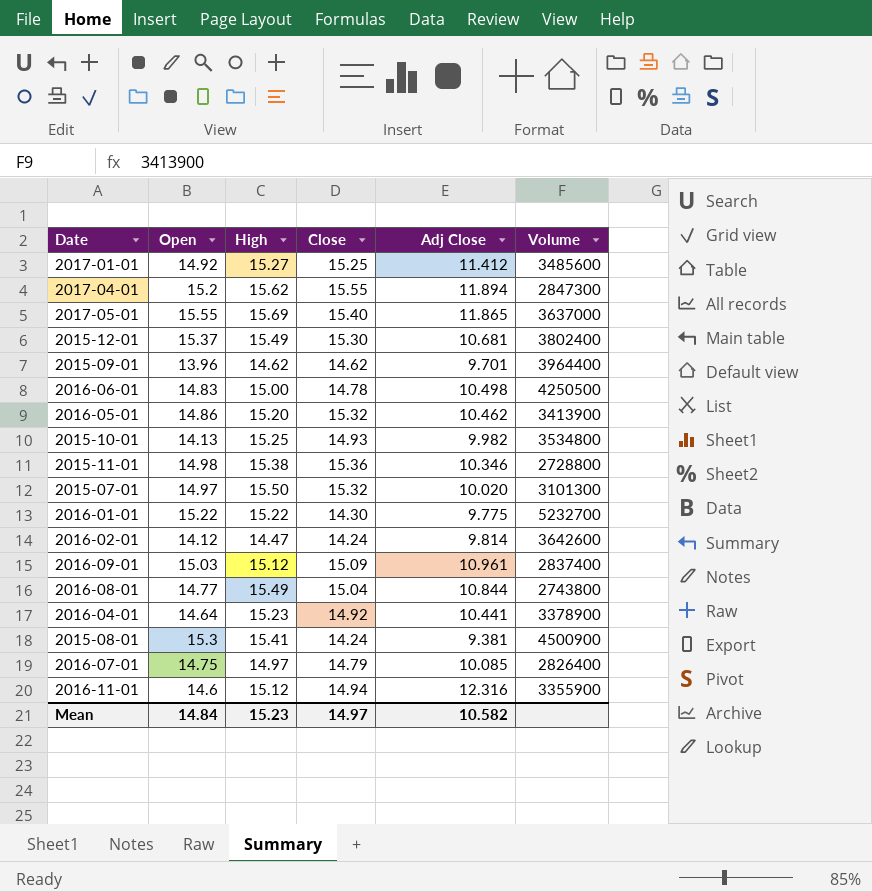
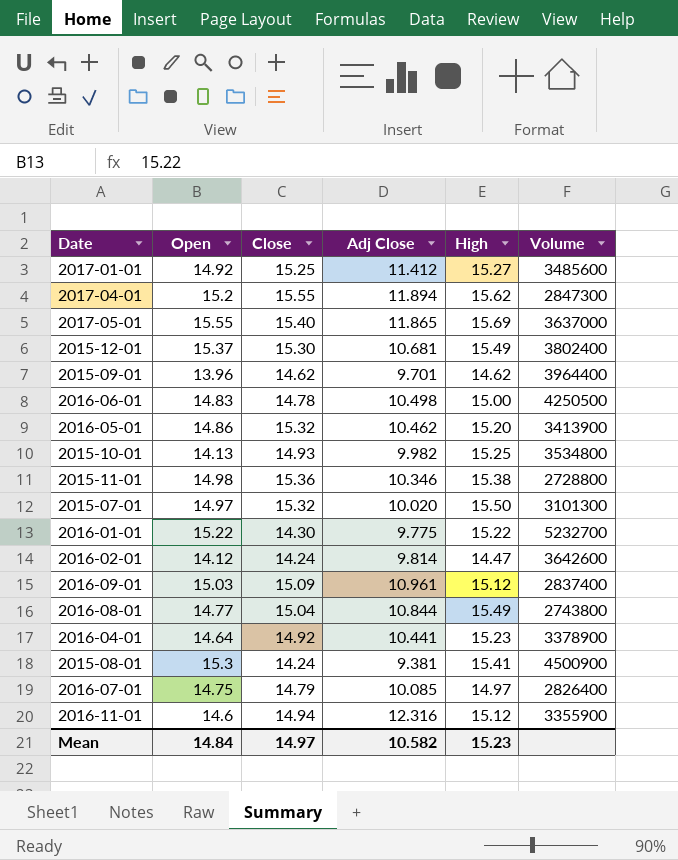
column High | position: 3 -> 5

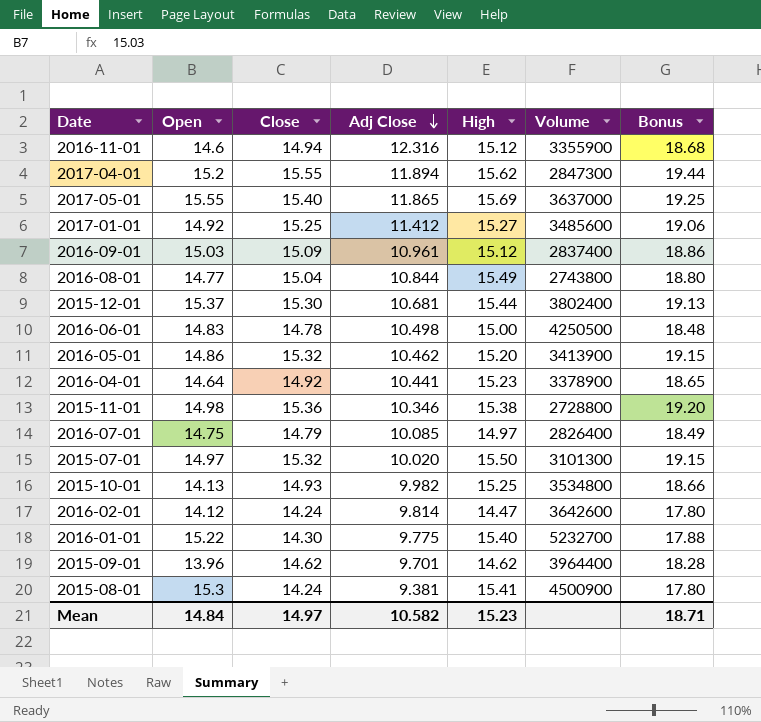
row order: none -> Adj Close descending
column Bonus | formula: none -> [Close] * 1.25
2015-12-01 | High: 15.49 -> 15.44
2016-01-01 | High: 15.22 -> 15.40

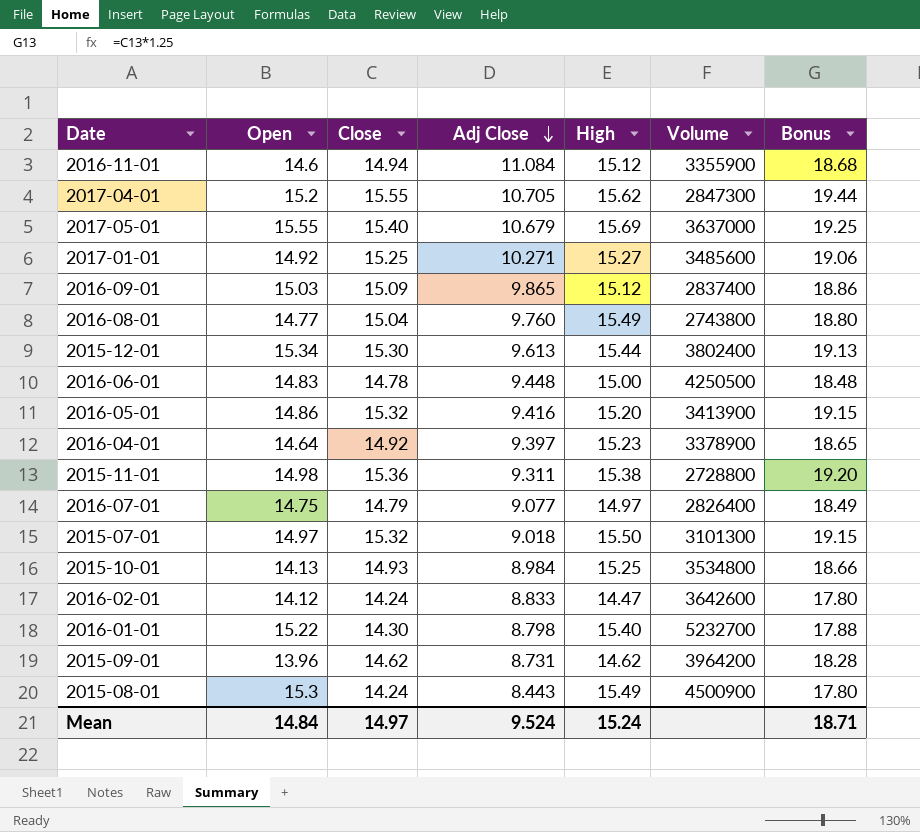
2016-11-01 | Adj Close: 12.316 -> 11.084
2017-04-01 | Adj Close: 11.894 -> 10.705
2017-05-01 | Adj Close: 11.865 -> 10.679
2017-01-01 | Adj Close: 11.412 -> 10.271
2016-09-01 | Adj Close: 10.961 -> 9.865
2016-08-01 | Adj Close: 10.844 -> 9.760
2015-12-01 | Open: 15.37 -> 15.34
2015-12-01 | Adj Close: 10.681 -> 9.613
2016-06-01 | Adj Close: 10.498 -> 9.448
2016-05-01 | Adj Close: 10.462 -> 9.416
2016-04-01 | Adj Close: 10.441 -> 9.397
2015-11-01 | Adj Close: 10.346 -> 9.311
2016-07-01 | Adj Close: 10.085 -> 9.077
2015-07-01 | Adj Close: 10.020 -> 9.018
2015-10-01 | Adj Close: 9.982 -> 8.984
2016-02-01 | Adj Close: 9.814 -> 8.833
2016-01-01 | Adj Close: 9.775 -> 8.798
2015-09-01 | Adj Close: 9.701 -> 8.731
2015-09-01 | Volume: 3964400 -> 3964200
2015-08-01 | Adj Close: 9.381 -> 8.443
2015-08-01 | High: 15.41 -> 15.49
Mean | Adj Close: 10.582 -> 9.524
Mean | High: 15.23 -> 15.24

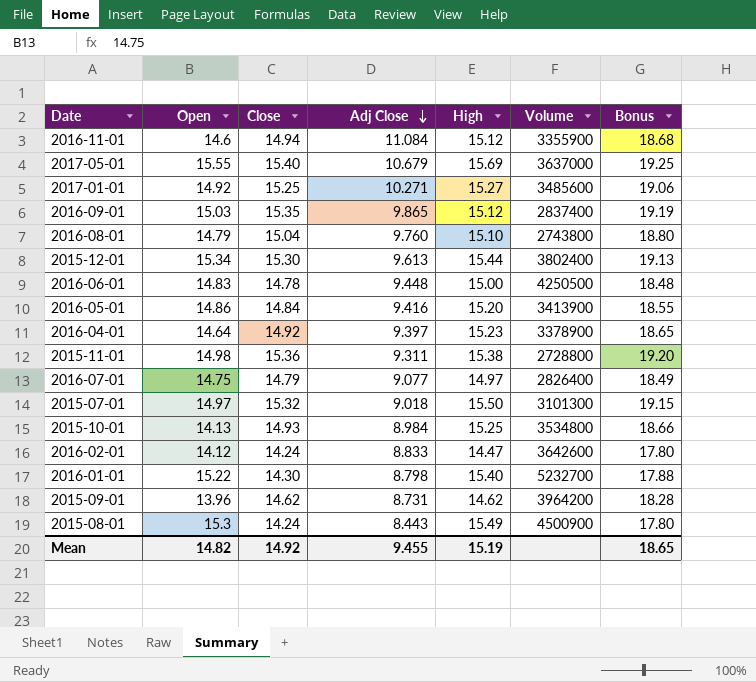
row 2017-04-01: 15.2 | 15.55 | 10.705 | 15.62 | 2847300 | 19.44 -> none
2016-09-01 | Close: 15.09 -> 15.35
2016-09-01 | Bonus: 18.86 -> 19.19
2016-08-01 | Open: 14.77 -> 14.79
2016-08-01 | High: 15.49 -> 15.10
2016-05-01 | Close: 15.32 -> 14.84
2016-05-01 | Bonus: 19.15 -> 18.55
Mean | Open: 14.84 -> 14.82
Mean | Close: 14.97 -> 14.92
Mean | Adj Close: 9.524 -> 9.455
Mean | High: 15.24 -> 15.19
Mean | Bonus: 18.71 -> 18.65

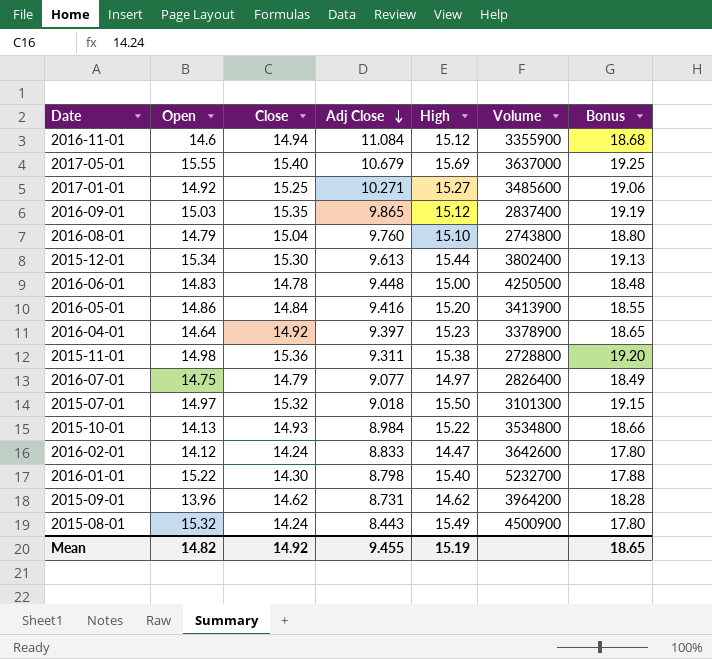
2015-10-01 | High: 15.25 -> 15.22
2015-08-01 | Open: 15.3 -> 15.32

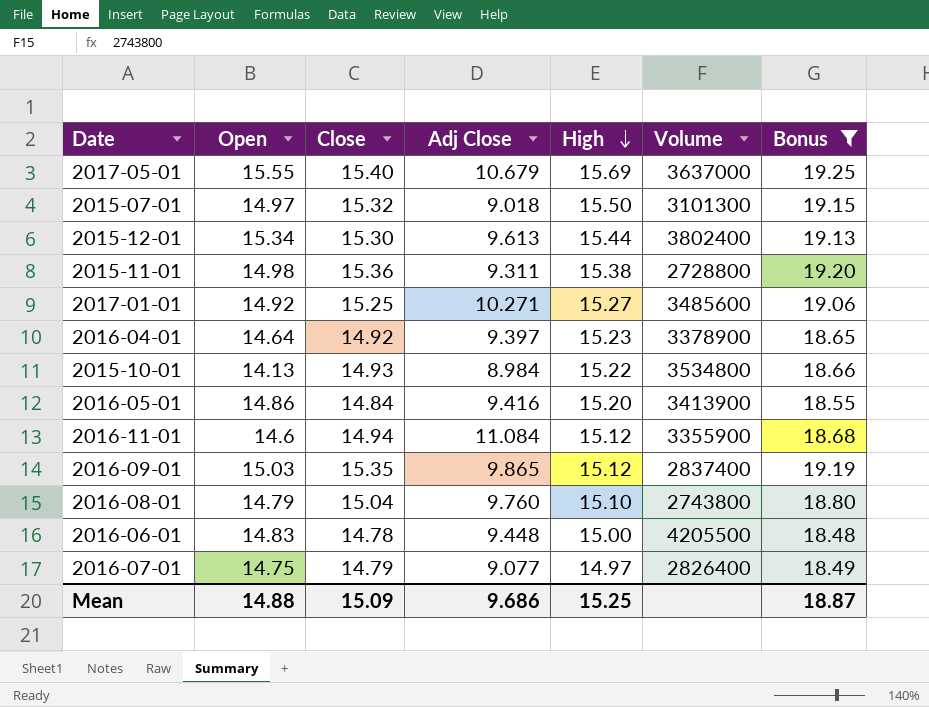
filter: none -> Bonus >= 18.48
row order: Adj Close descending -> High descending
2016-06-01 | Volume: 4250500 -> 4205500
Mean | Open: 14.82 -> 14.88
Mean | Close: 14.92 -> 15.09
Mean | Adj Close: 9.455 -> 9.686
Mean | High: 15.19 -> 15.25
Mean | Bonus: 18.65 -> 18.87

